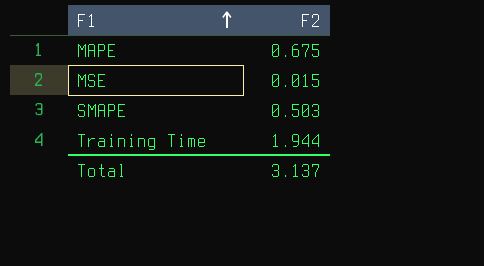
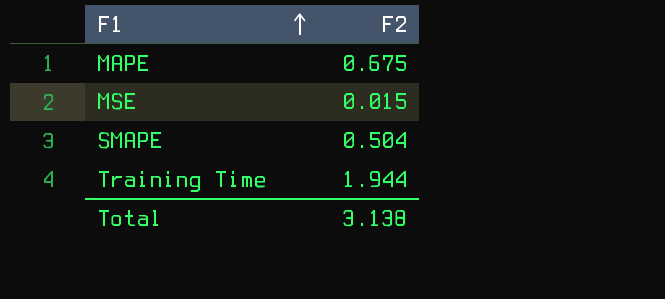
SMAPE | F2: 0.503 -> 0.504
Total | F2: 3.137 -> 3.138

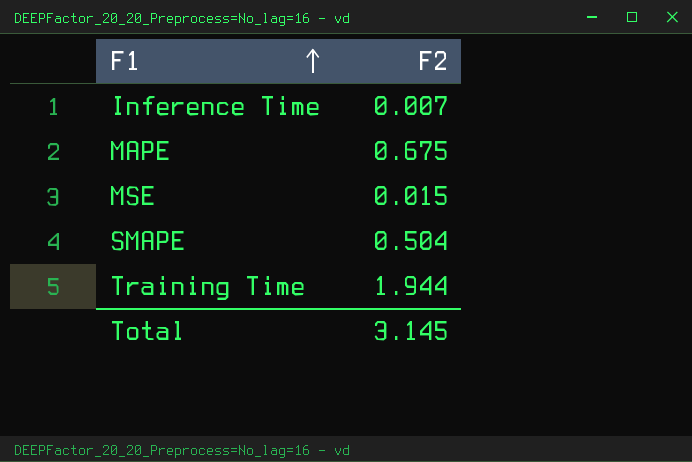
row Inference Time: none -> 0.007
Total | F2: 3.138 -> 3.145

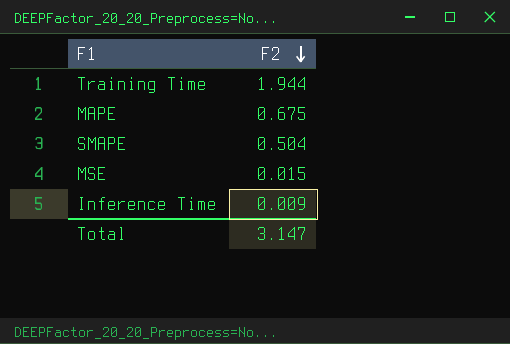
row order: F1 ascending -> F2 descending
Inference Time | F2: 0.007 -> 0.009
Total | F2: 3.145 -> 3.147

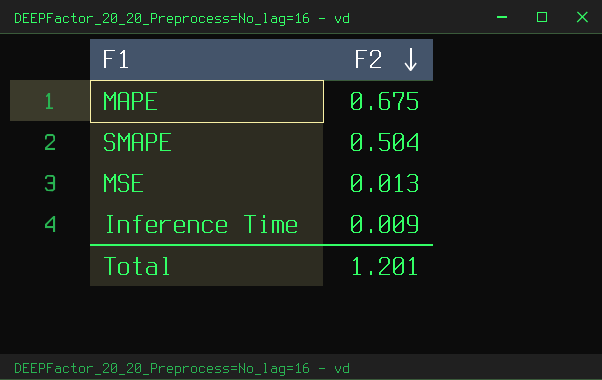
row Training Time: 1.944 -> none
MSE | F2: 0.015 -> 0.013
Total | F2: 3.147 -> 1.201

